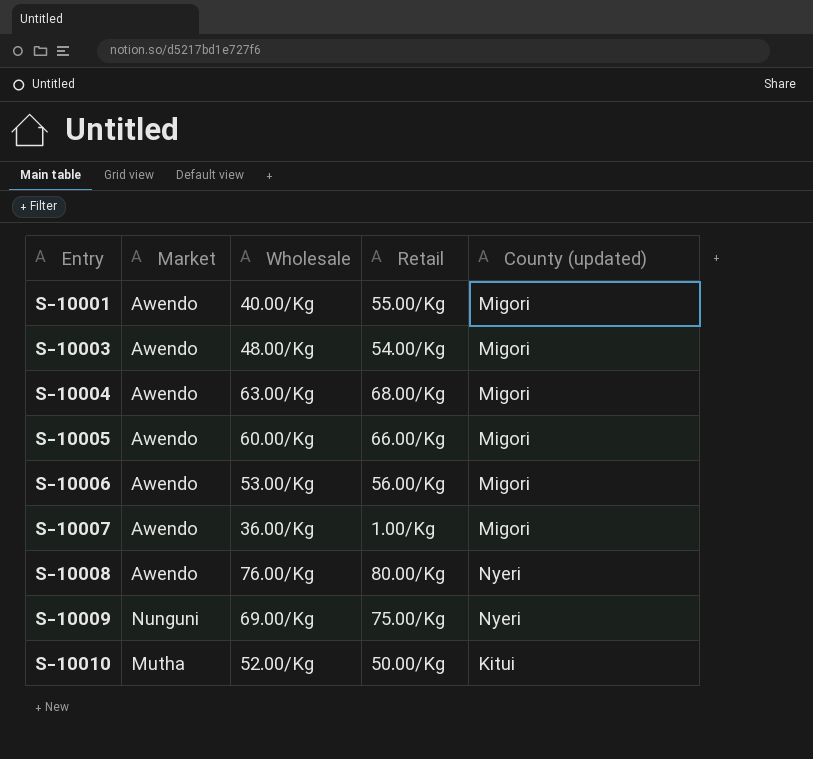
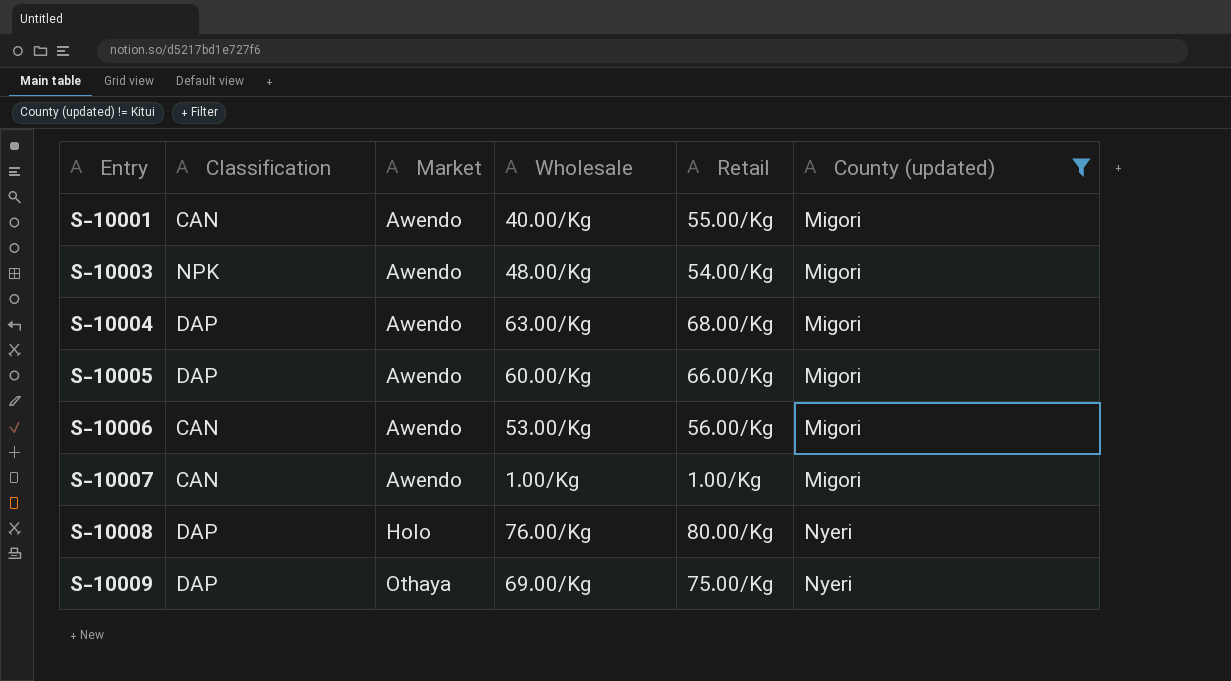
filter: none -> County (updated) != Kitui
column Classification | position: none -> 2
S-10007 | Wholesale: 36.00/Kg -> 1.00/Kg
S-10008 | Market: Awendo -> Holo
S-10009 | Market: Nunguni -> Othaya

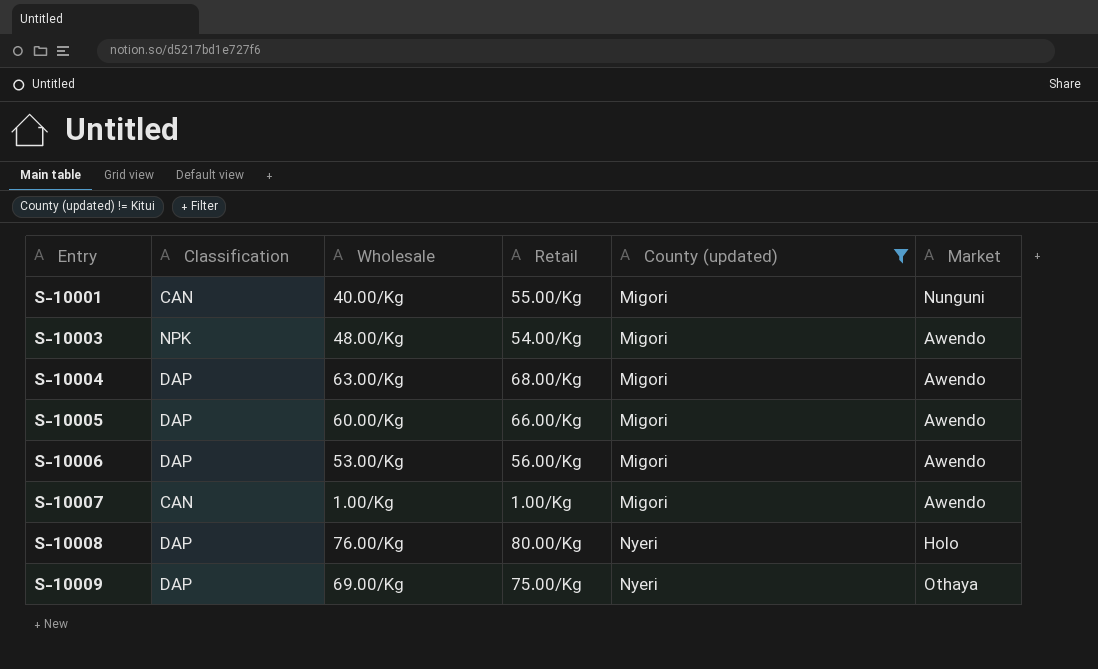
column Market | position: 3 -> 6
S-10001 | Market: Awendo -> Nunguni
S-10006 | Classification: CAN -> DAP

